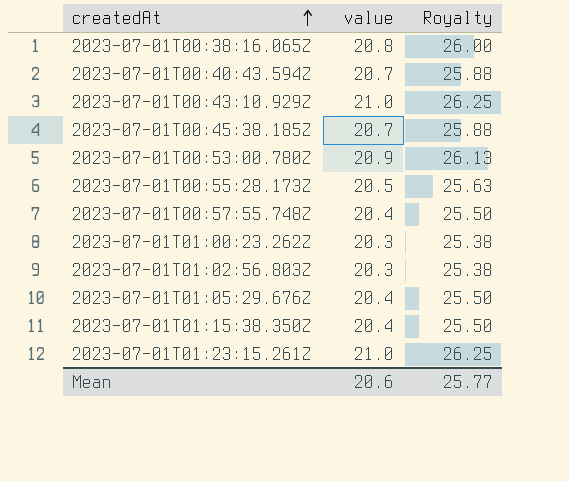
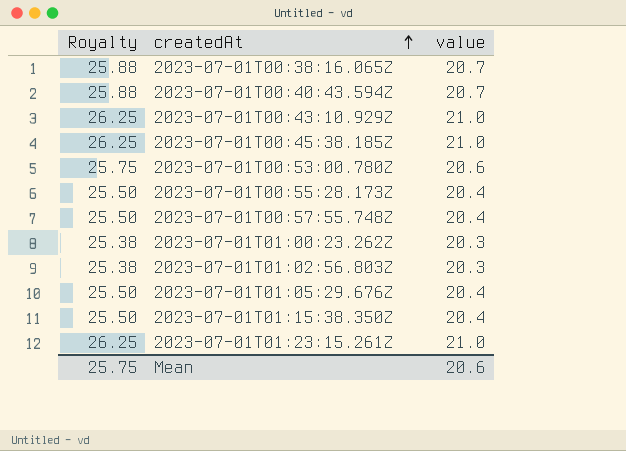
column Royalty | position: 3 -> 1
2023-07-01T00:38:16.065Z | Royalty: 26.00 -> 25.88
2023-07-01T00:38:16.065Z | value: 20.8 -> 20.7
2023-07-01T00:45:38.185Z | Royalty: 25.88 -> 26.25
2023-07-01T00:45:38.185Z | value: 20.7 -> 21.0
2023-07-01T00:53:00.780Z | Royalty: 26.13 -> 25.75
2023-07-01T00:53:00.780Z | value: 20.9 -> 20.6
2023-07-01T00:55:28.173Z | Royalty: 25.63 -> 25.50
2023-07-01T00:55:28.173Z | value: 20.5 -> 20.4
Mean | Royalty: 25.77 -> 25.75

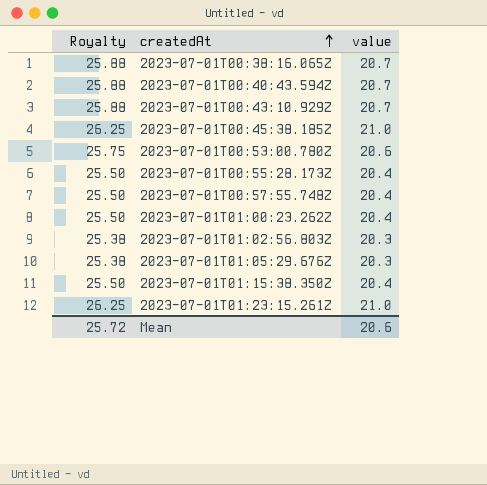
2023-07-01T00:43:10.929Z | Royalty: 26.25 -> 25.88
2023-07-01T00:43:10.929Z | value: 21.0 -> 20.7
2023-07-01T01:00:23.262Z | Royalty: 25.38 -> 25.50
2023-07-01T01:00:23.262Z | value: 20.3 -> 20.4
2023-07-01T01:05:29.676Z | Royalty: 25.50 -> 25.38
2023-07-01T01:05:29.676Z | value: 20.4 -> 20.3
Mean | Royalty: 25.75 -> 25.72

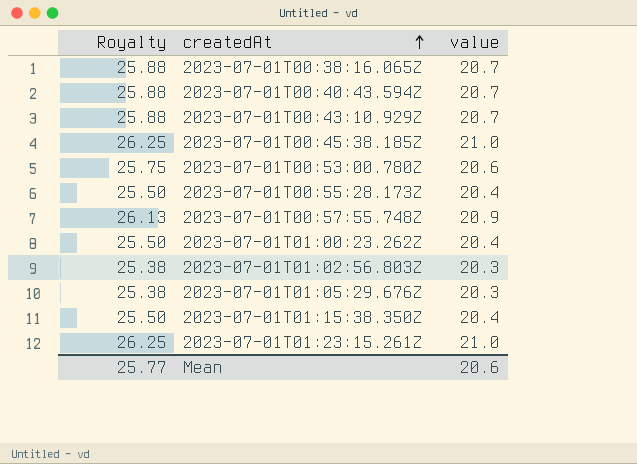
2023-07-01T00:57:55.748Z | Royalty: 25.50 -> 26.13
2023-07-01T00:57:55.748Z | value: 20.4 -> 20.9
Mean | Royalty: 25.72 -> 25.77

